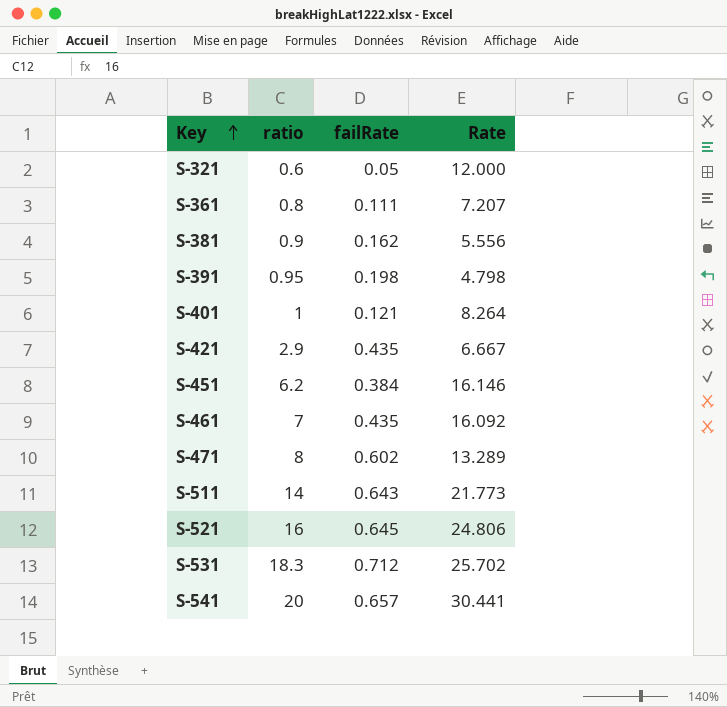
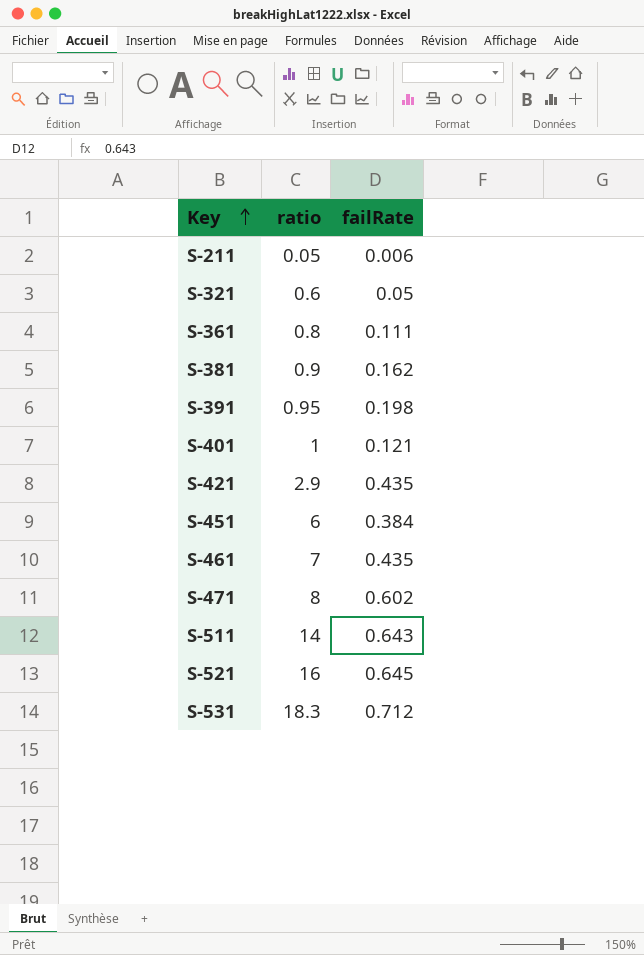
column Rate | formula: [ratio] / [failRate] -> none
row S-541: 20 | 0.657 | 30.441 -> none
row S-211: none -> 0.05 | 0.006
S-451 | ratio: 6.2 -> 6

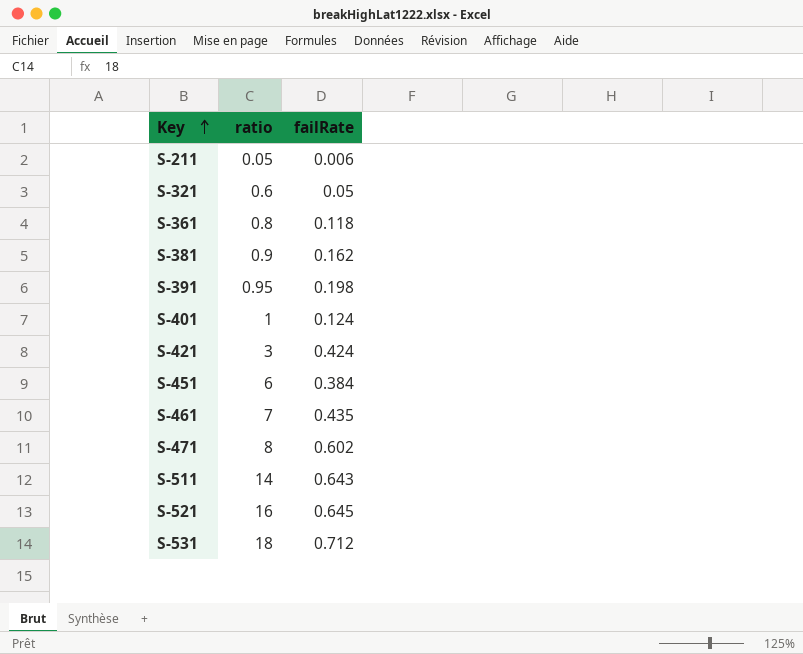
S-361 | failRate: 0.111 -> 0.118
S-401 | failRate: 0.121 -> 0.124
S-421 | ratio: 2.9 -> 3
S-421 | failRate: 0.435 -> 0.424
S-531 | ratio: 18.3 -> 18

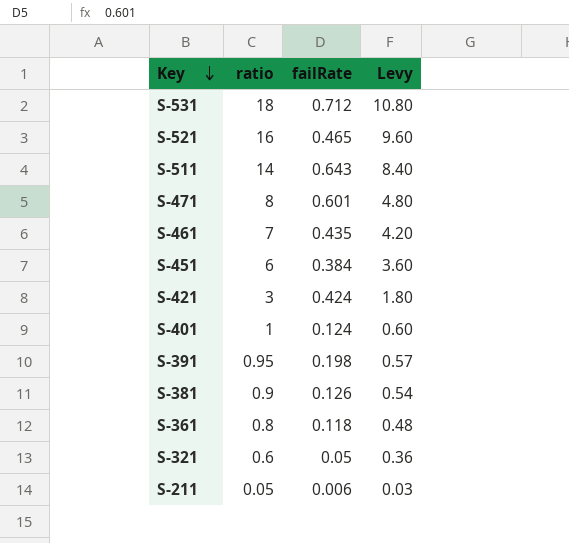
row order: Key ascending -> Key descending
column Levy | formula: none -> [ratio] * 0.6
S-521 | failRate: 0.645 -> 0.465
S-471 | failRate: 0.602 -> 0.601
S-381 | failRate: 0.162 -> 0.126

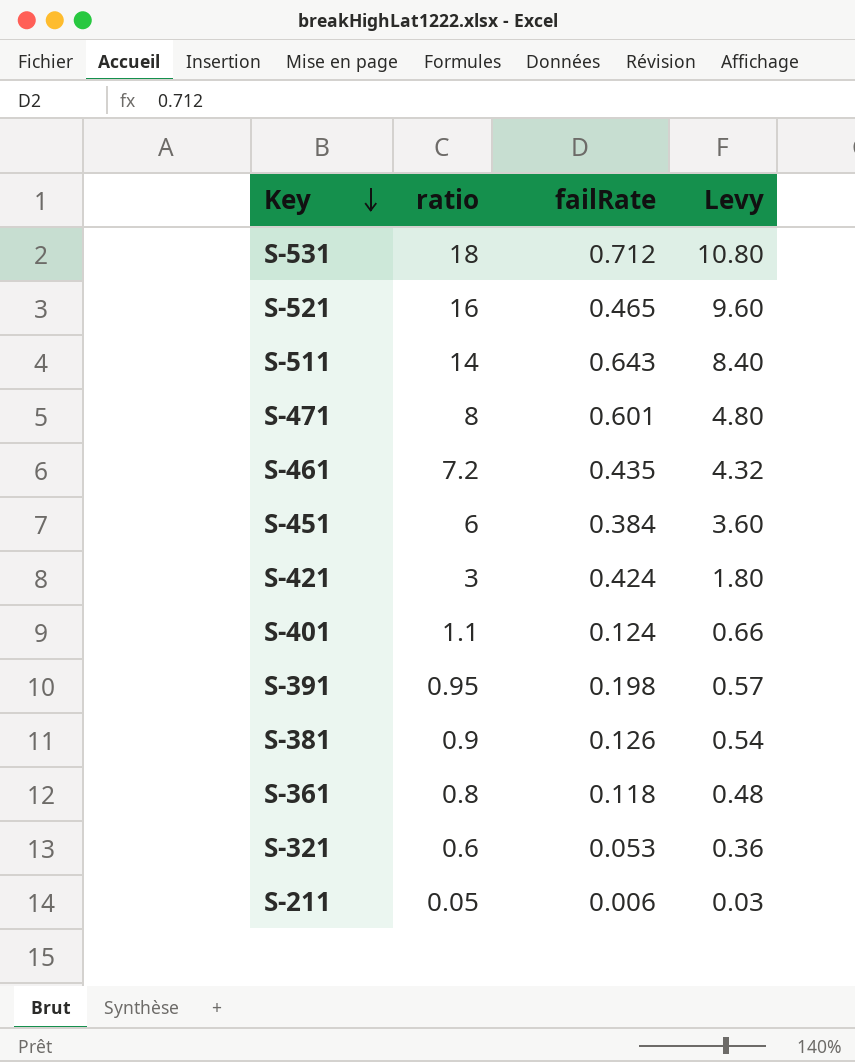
S-461 | ratio: 7 -> 7.2
S-461 | Levy: 4.20 -> 4.32
S-401 | ratio: 1 -> 1.1
S-401 | Levy: 0.60 -> 0.66
S-321 | failRate: 0.05 -> 0.053

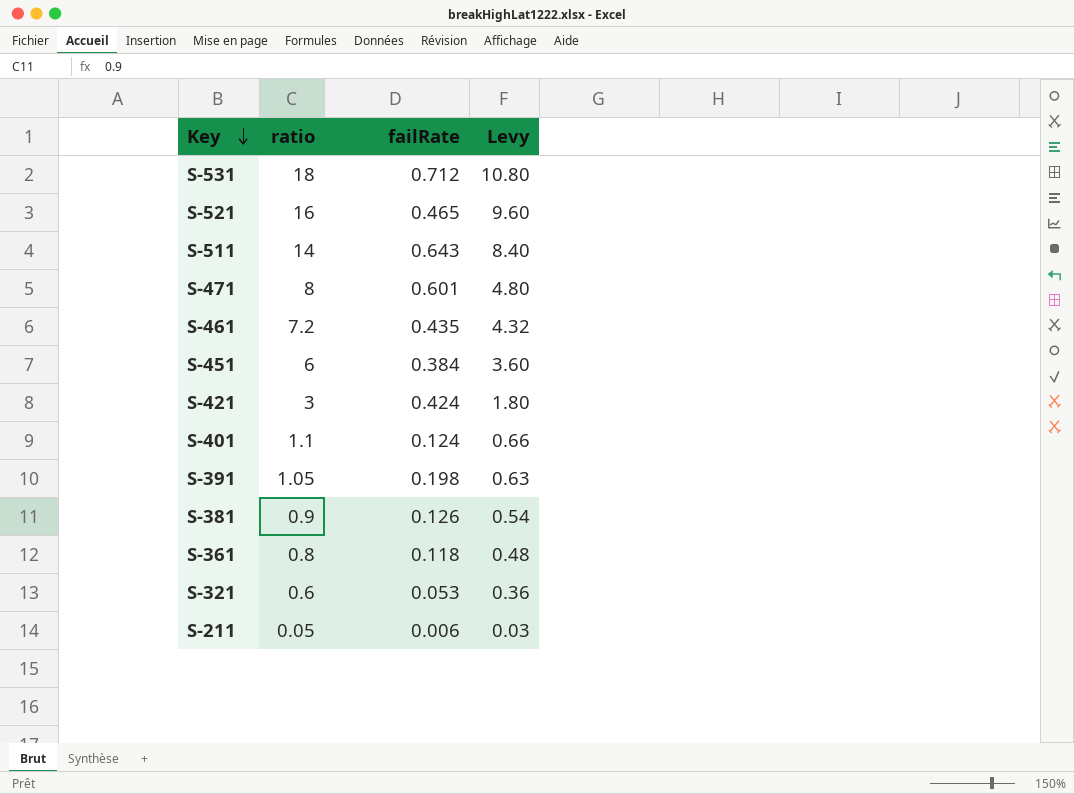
S-391 | ratio: 0.95 -> 1.05
S-391 | Levy: 0.57 -> 0.63

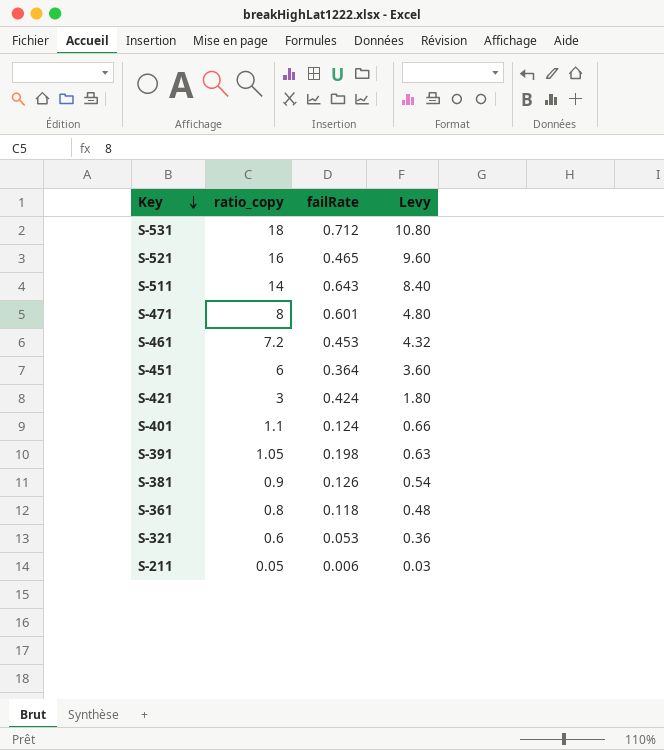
column name: ratio -> ratio_copy
S-461 | failRate: 0.435 -> 0.453
S-451 | failRate: 0.384 -> 0.364

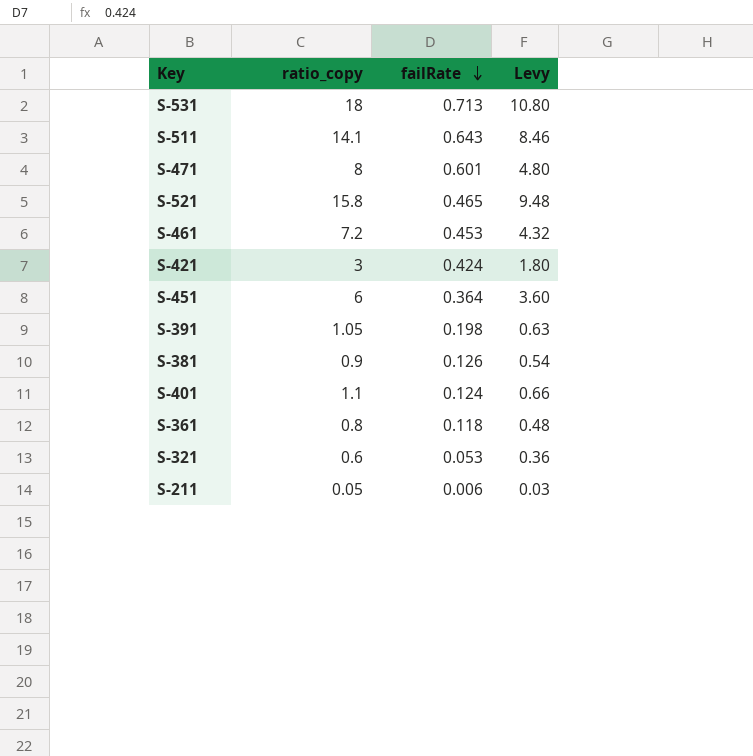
row order: Key descending -> failRate descending
S-531 | failRate: 0.712 -> 0.713
S-511 | ratio_copy: 14 -> 14.1
S-511 | Levy: 8.40 -> 8.46
S-521 | ratio_copy: 16 -> 15.8
S-521 | Levy: 9.60 -> 9.48

